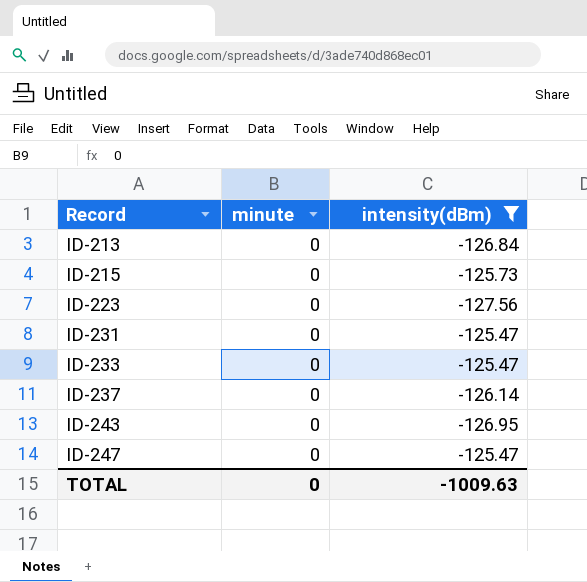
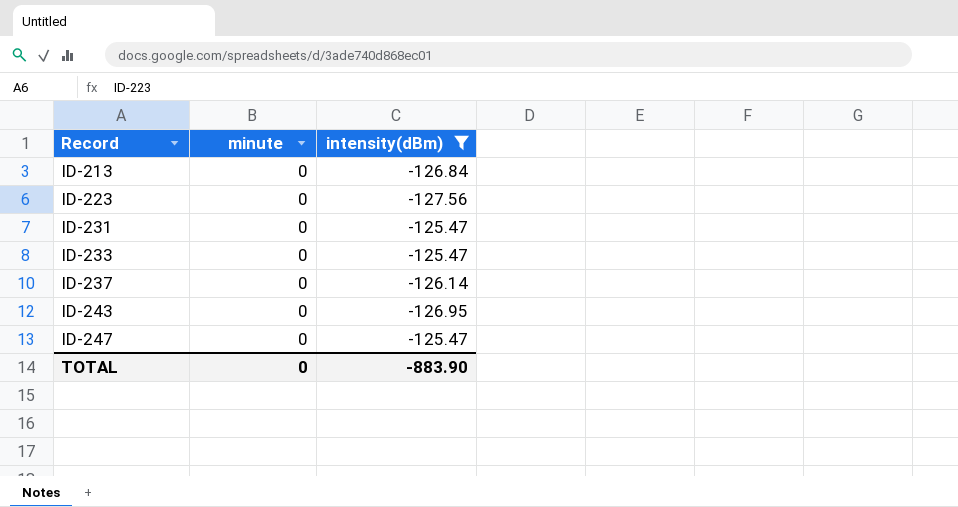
row ID-215: 0 | -125.73 -> none
TOTAL | intensity(dBm): -1009.63 -> -883.90

